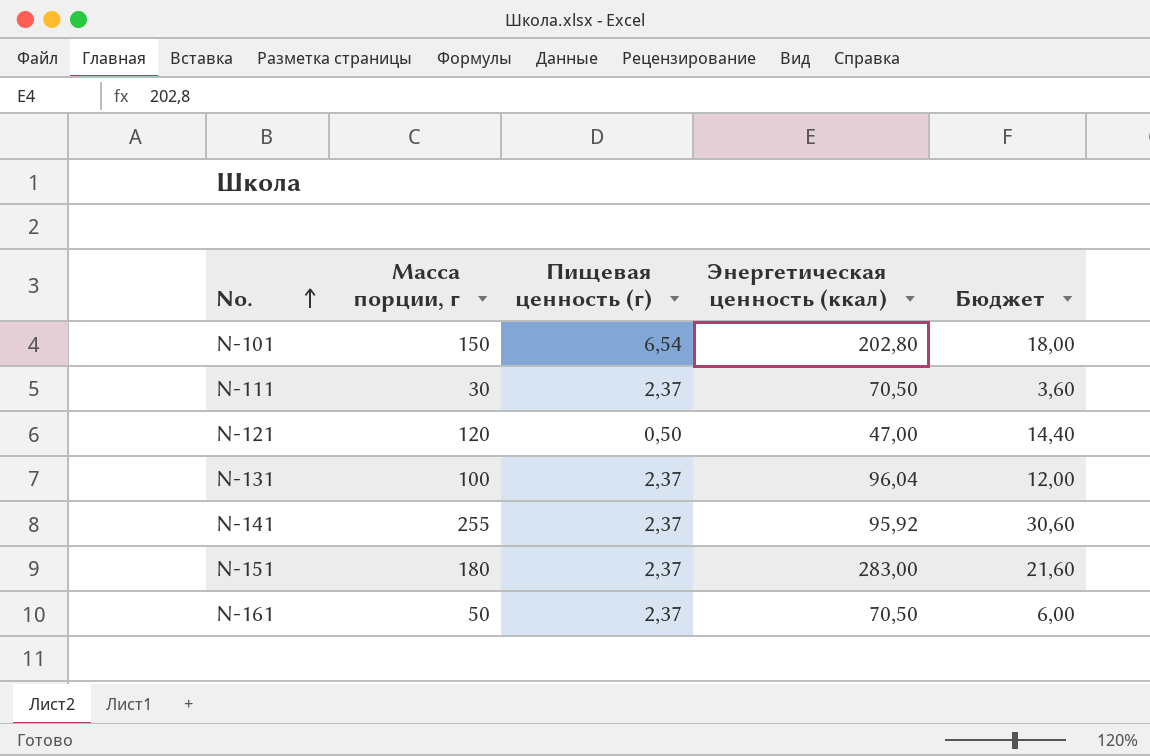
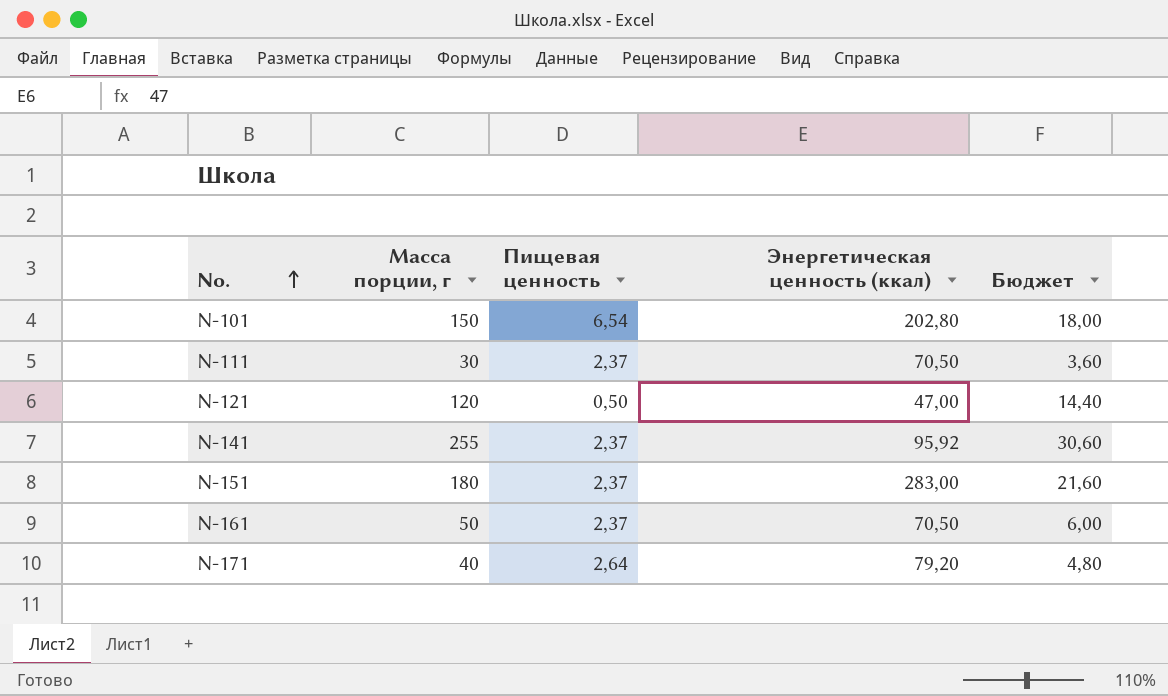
column name: Пищевая ценность (г) -> Пищевая ценность
row N-131: 100 | 2,37 | 96,04 | 12,00 -> none
row N-171: none -> 40 | 2,64 | 79,20 | 4,80

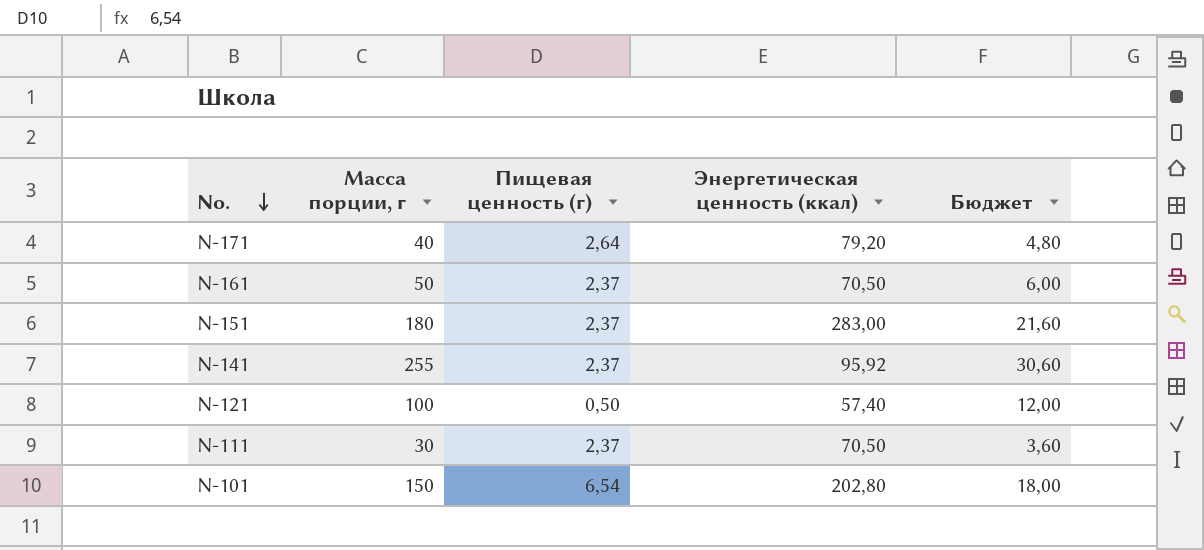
row order: No. ascending -> No. descending
column name: Пищевая ценность -> Пищевая ценность (г)
N-121 | Масса порции, г: 120 -> 100
N-121 | Энергетическая ценность (ккал): 47,00 -> 57,40
N-121 | Бюджет: 14,40 -> 12,00

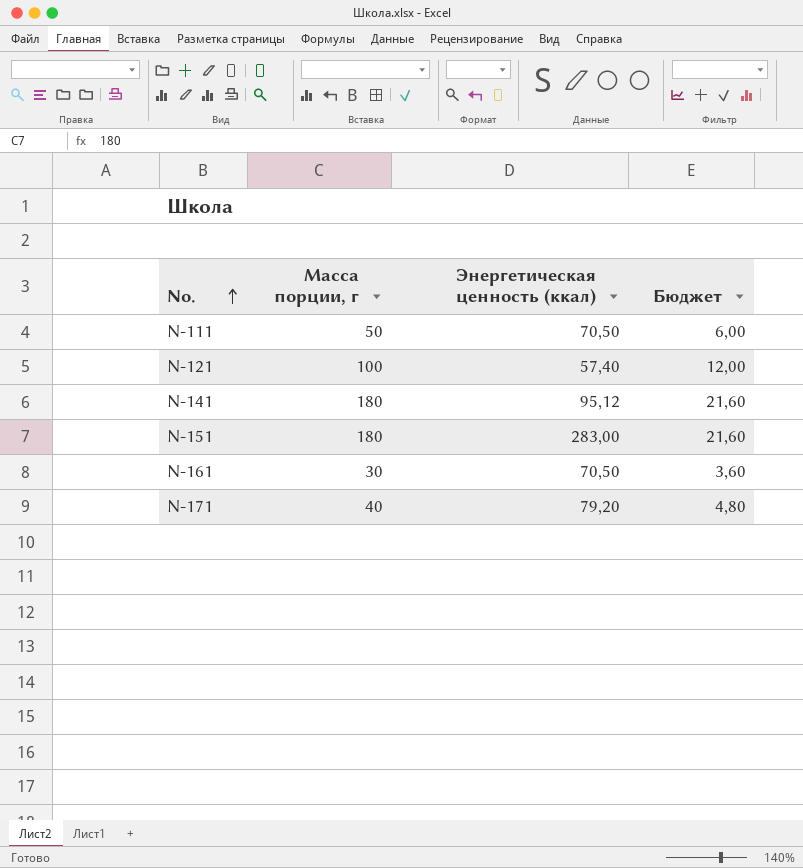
row order: No. descending -> No. ascending
column Пищевая ценность (г) | position: 3 -> none
row N-101: 150 | 6,54 | 202,80 | 18,00 -> none
N-111 | Масса порции, г: 30 -> 50
N-111 | Бюджет: 3,60 -> 6,00
N-141 | Масса порции, г: 255 -> 180
N-141 | Энергетическая ценность (ккал): 95,92 -> 95,12
N-141 | Бюджет: 30,60 -> 21,60
N-161 | Масса порции, г: 50 -> 30
N-161 | Бюджет: 6,00 -> 3,60

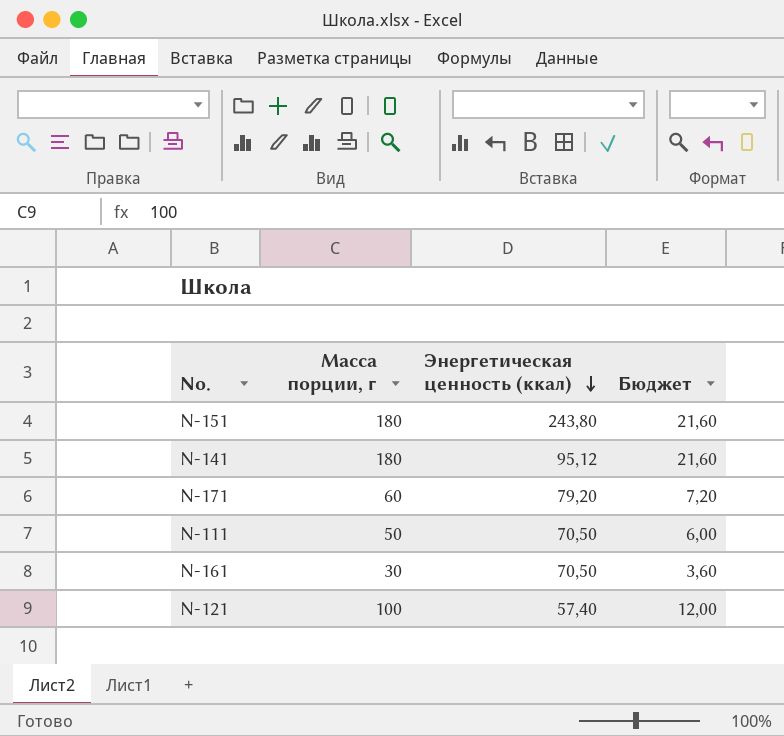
row order: No. ascending -> Энергетическая ценность (ккал) descending
N-151 | Энергетическая ценность (ккал): 283,00 -> 243,80
N-171 | Масса порции, г: 40 -> 60
N-171 | Бюджет: 4,80 -> 7,20

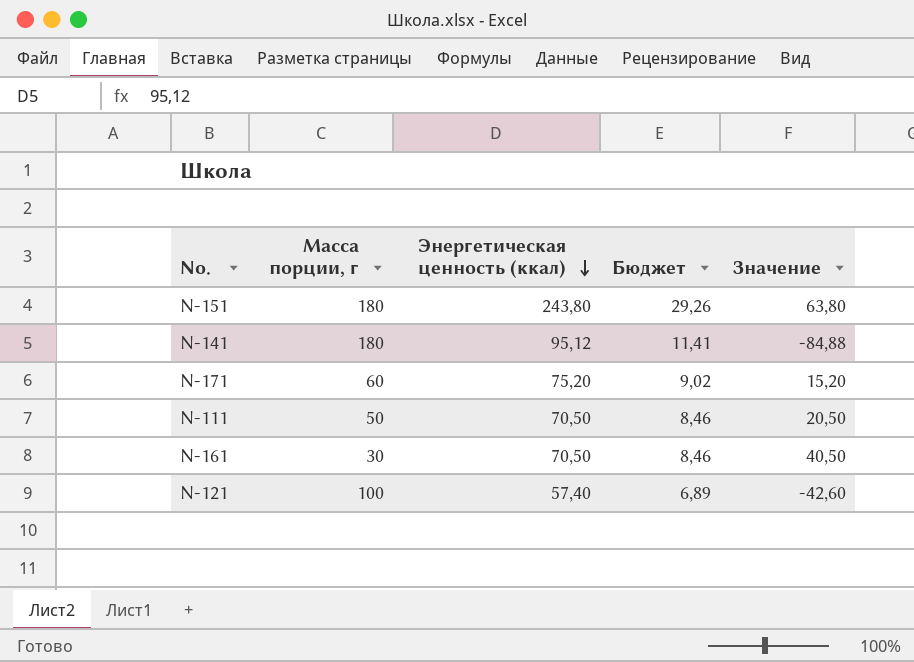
column Бюджет | formula: [Масса порции, г] * 0,12 -> [Энергетическая ценность (ккал)] * 0,12
column Значение | formula: none -> [Энергетическая ценность (ккал)] - [Масса порции, г]
N-171 | Энергетическая ценность (ккал): 79,20 -> 75,20

